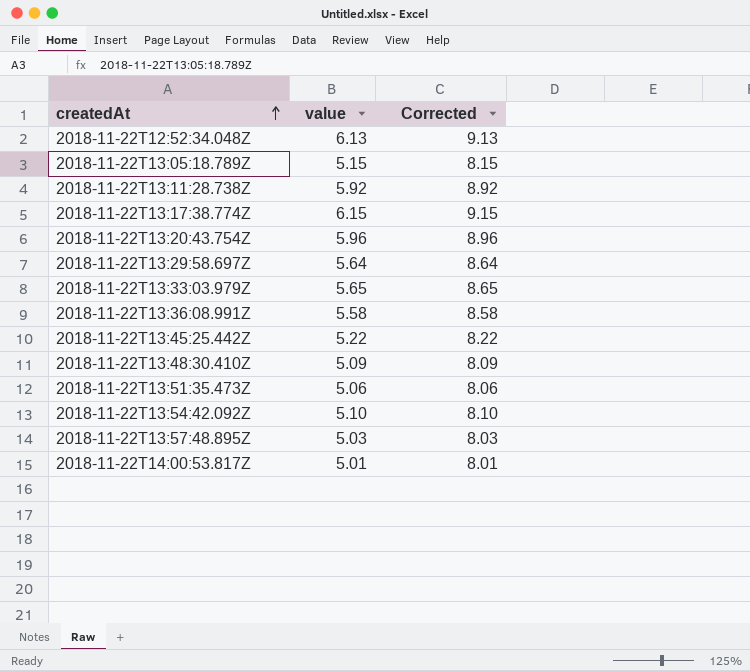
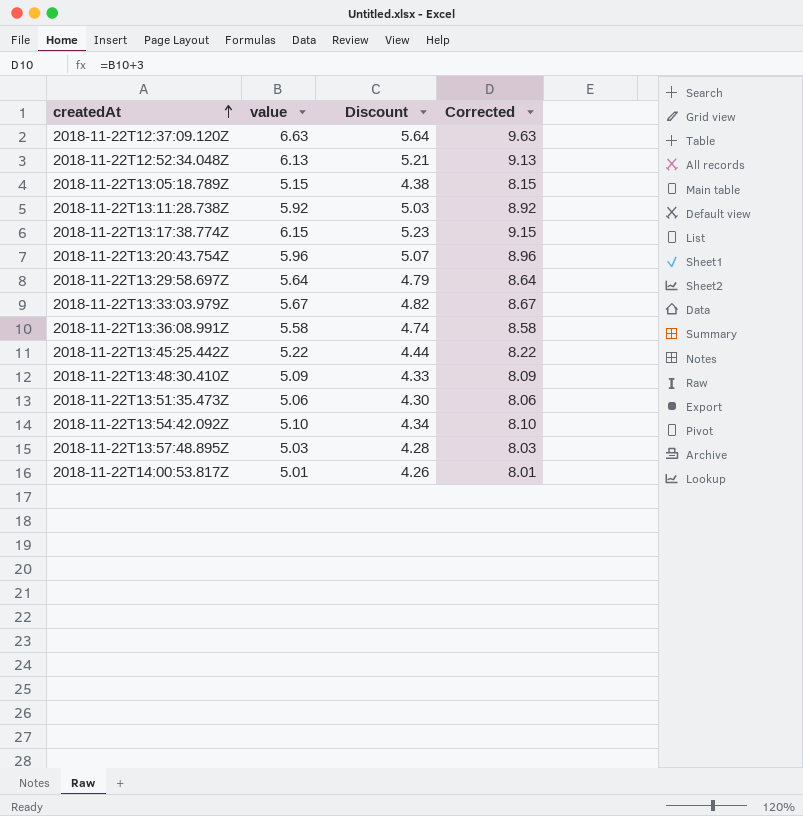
column Discount | formula: none -> [value] * 0.85
row 2018-11-22T12:37:09.120Z: none -> 6.63 | 5.64 | 9.63
2018-11-22T13:33:03.979Z | value: 5.65 -> 5.67
2018-11-22T13:33:03.979Z | Corrected: 8.65 -> 8.67

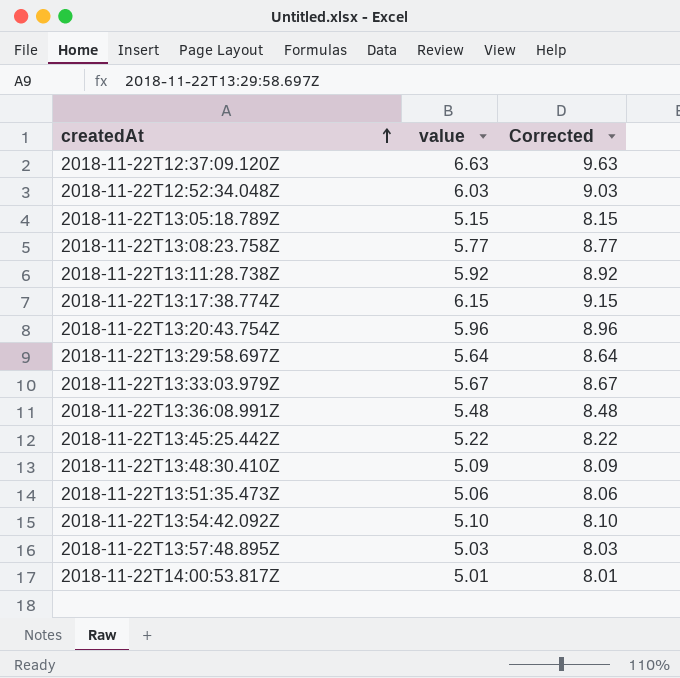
column Discount | formula: [value] * 0.85 -> none
2018-11-22T12:52:34.048Z | value: 6.13 -> 6.03
2018-11-22T12:52:34.048Z | Corrected: 9.13 -> 9.03
row 2018-11-22T13:08:23.758Z: none -> 5.77 | 8.77
2018-11-22T13:36:08.991Z | value: 5.58 -> 5.48
2018-11-22T13:36:08.991Z | Corrected: 8.58 -> 8.48

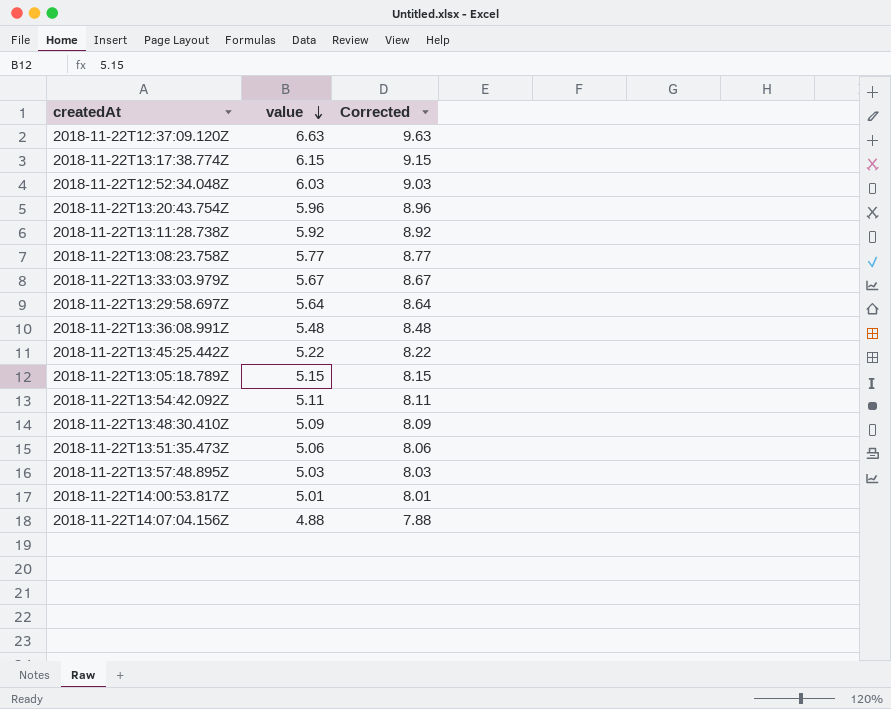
row order: createdAt ascending -> value descending
2018-11-22T13:54:42.092Z | value: 5.10 -> 5.11
2018-11-22T13:54:42.092Z | Corrected: 8.10 -> 8.11
row 2018-11-22T14:07:04.156Z: none -> 4.88 | 7.88

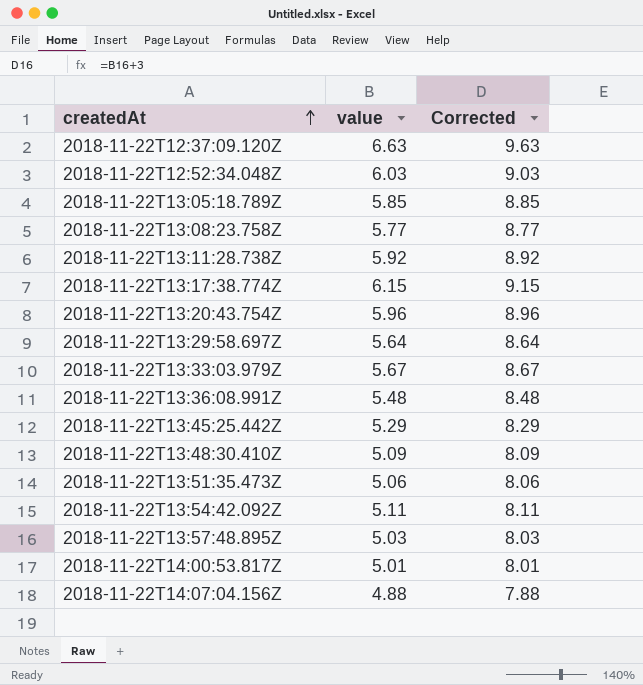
row order: value descending -> createdAt ascending
2018-11-22T13:05:18.789Z | value: 5.15 -> 5.85
2018-11-22T13:05:18.789Z | Corrected: 8.15 -> 8.85
2018-11-22T13:45:25.442Z | value: 5.22 -> 5.29
2018-11-22T13:45:25.442Z | Corrected: 8.22 -> 8.29

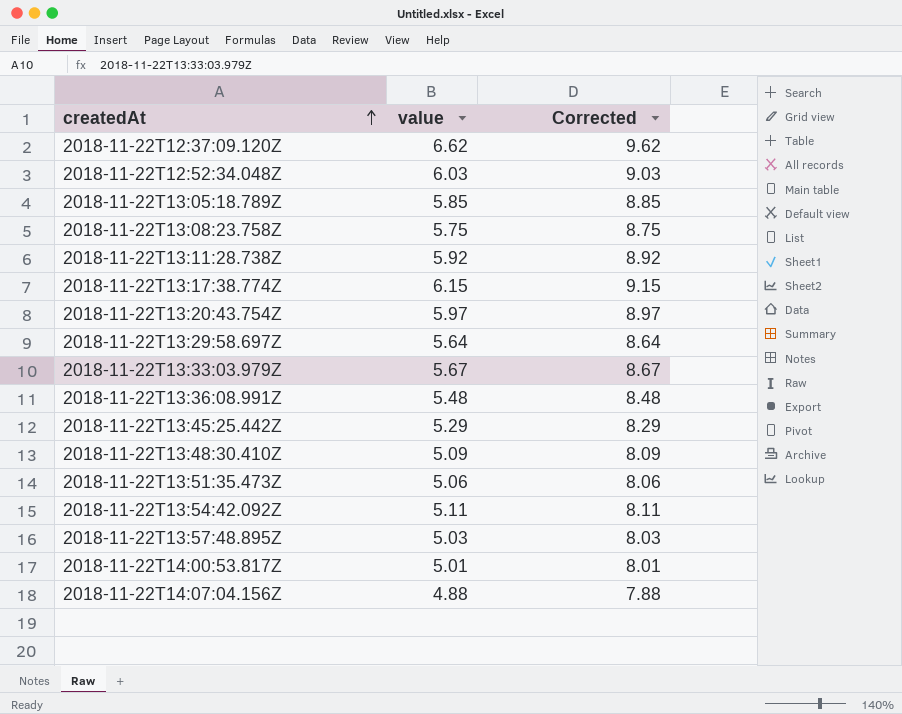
2018-11-22T12:37:09.120Z | value: 6.63 -> 6.62
2018-11-22T12:37:09.120Z | Corrected: 9.63 -> 9.62
2018-11-22T13:08:23.758Z | value: 5.77 -> 5.75
2018-11-22T13:08:23.758Z | Corrected: 8.77 -> 8.75
2018-11-22T13:20:43.754Z | value: 5.96 -> 5.97
2018-11-22T13:20:43.754Z | Corrected: 8.96 -> 8.97

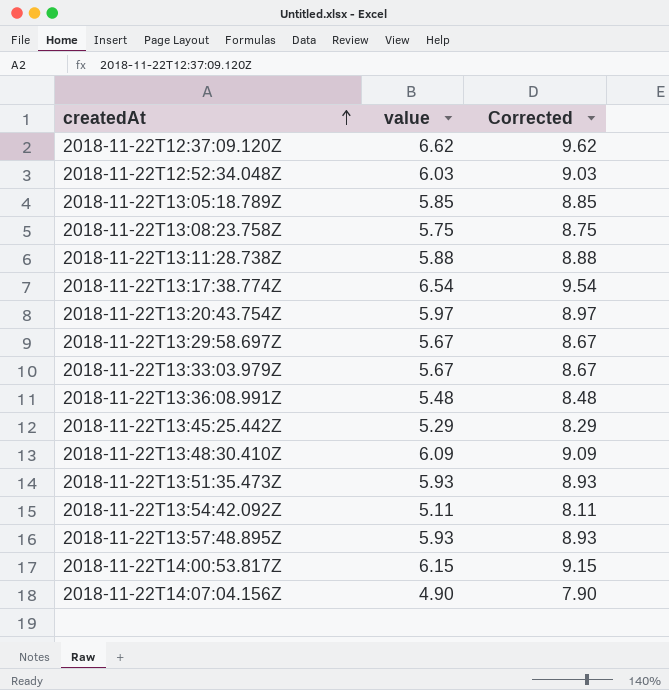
2018-11-22T13:11:28.738Z | value: 5.92 -> 5.88
2018-11-22T13:11:28.738Z | Corrected: 8.92 -> 8.88
2018-11-22T13:17:38.774Z | value: 6.15 -> 6.54
2018-11-22T13:17:38.774Z | Corrected: 9.15 -> 9.54
2018-11-22T13:29:58.697Z | value: 5.64 -> 5.67
2018-11-22T13:29:58.697Z | Corrected: 8.64 -> 8.67
2018-11-22T13:48:30.410Z | value: 5.09 -> 6.09
2018-11-22T13:48:30.410Z | Corrected: 8.09 -> 9.09
2018-11-22T13:51:35.473Z | value: 5.06 -> 5.93
2018-11-22T13:51:35.473Z | Corrected: 8.06 -> 8.93
2018-11-22T13:57:48.895Z | value: 5.03 -> 5.93
2018-11-22T13:57:48.895Z | Corrected: 8.03 -> 8.93
2018-11-22T14:00:53.817Z | value: 5.01 -> 6.15
2018-11-22T14:00:53.817Z | Corrected: 8.01 -> 9.15
2018-11-22T14:07:04.156Z | value: 4.88 -> 4.90
2018-11-22T14:07:04.156Z | Corrected: 7.88 -> 7.90

